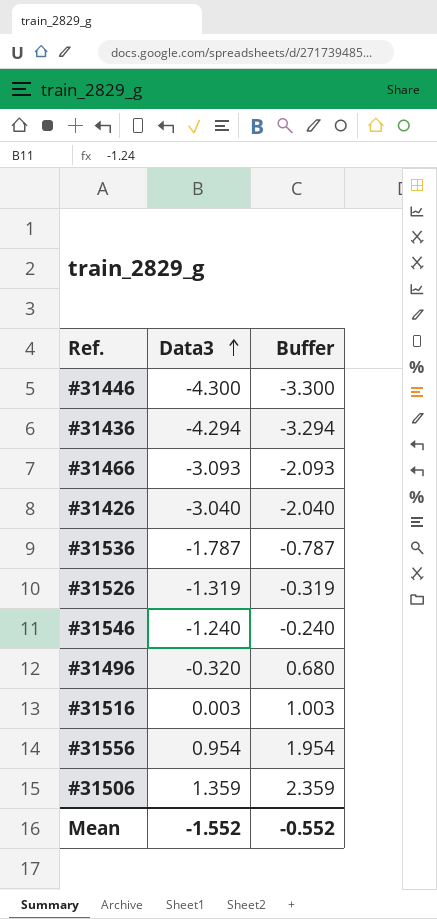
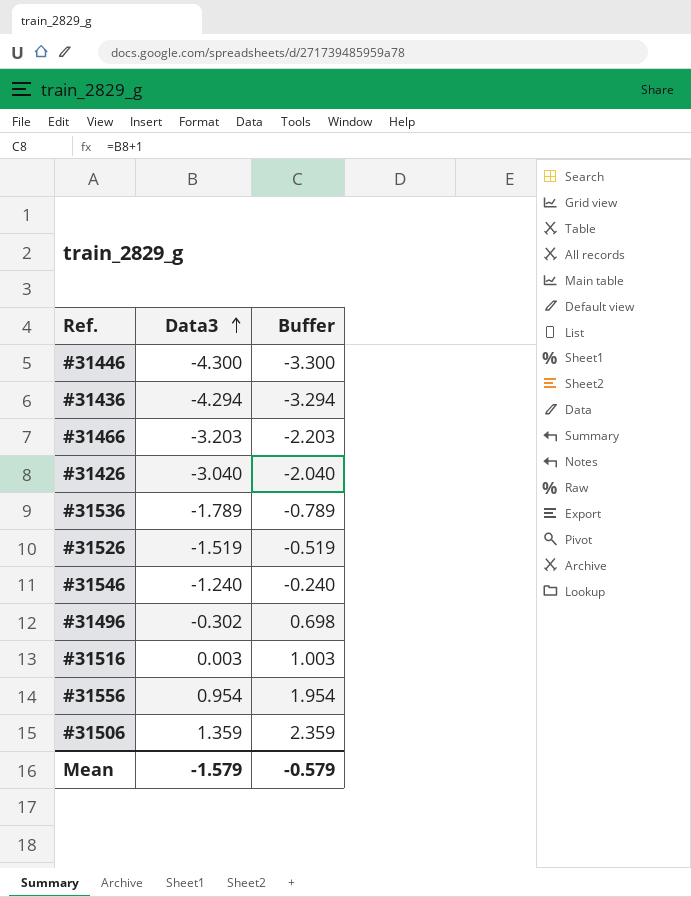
#31466 | Data3: -3.093 -> -3.203
#31466 | Buffer: -2.093 -> -2.203
#31536 | Data3: -1.787 -> -1.789
#31536 | Buffer: -0.787 -> -0.789
#31526 | Data3: -1.319 -> -1.519
#31526 | Buffer: -0.319 -> -0.519
#31496 | Data3: -0.320 -> -0.302
#31496 | Buffer: 0.680 -> 0.698
Mean | Data3: -1.552 -> -1.579
Mean | Buffer: -0.552 -> -0.579

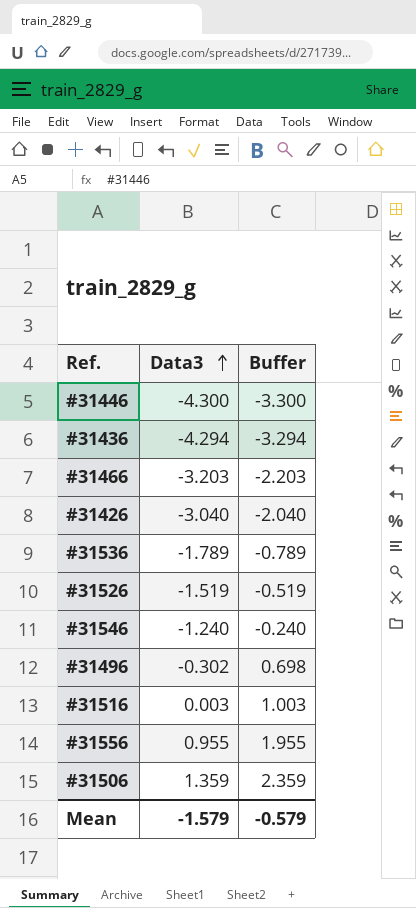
#31556 | Data3: 0.954 -> 0.955
#31556 | Buffer: 1.954 -> 1.955

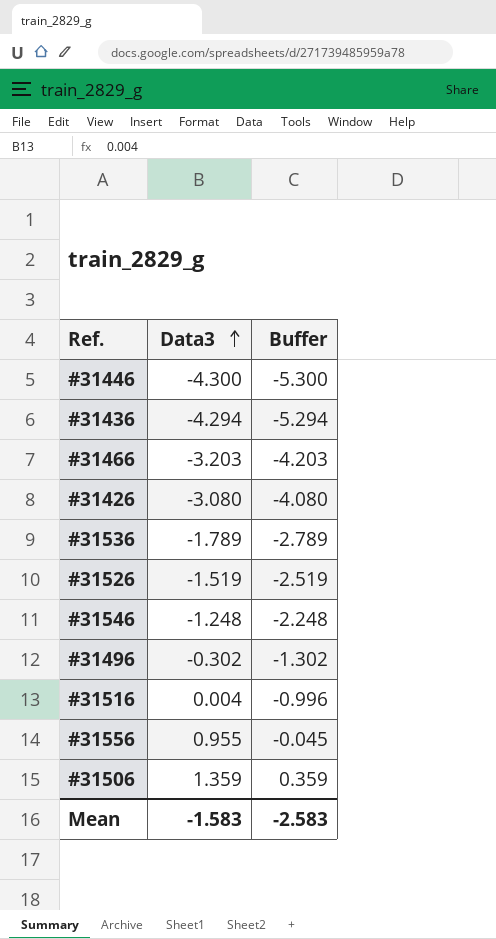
column Buffer | formula: [Data3] + 1 -> [Data3] - 1
#31426 | Data3: -3.040 -> -3.080
#31546 | Data3: -1.240 -> -1.248
#31516 | Data3: 0.003 -> 0.004
Mean | Data3: -1.579 -> -1.583
Mean | Buffer: -0.579 -> -2.583

